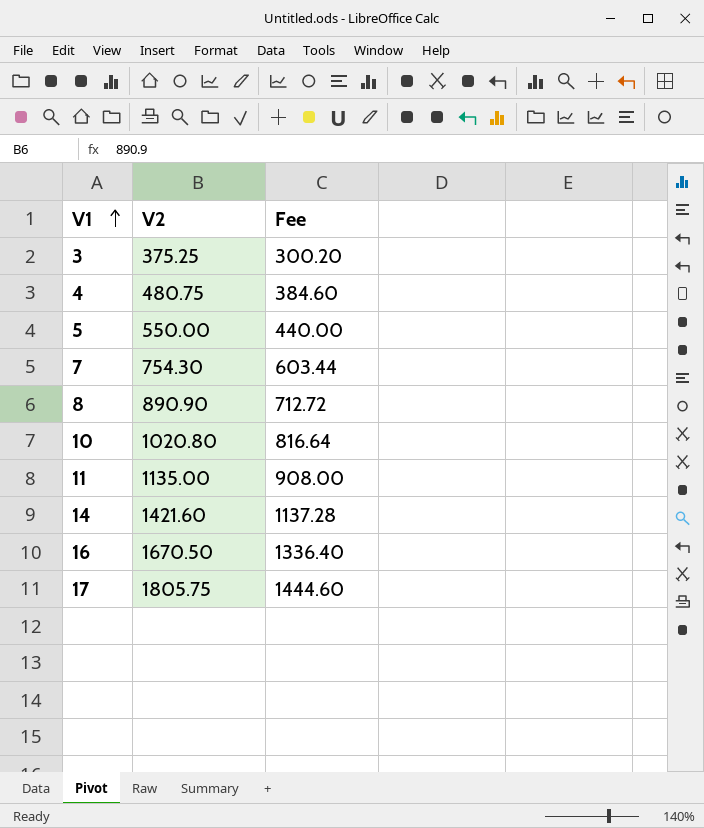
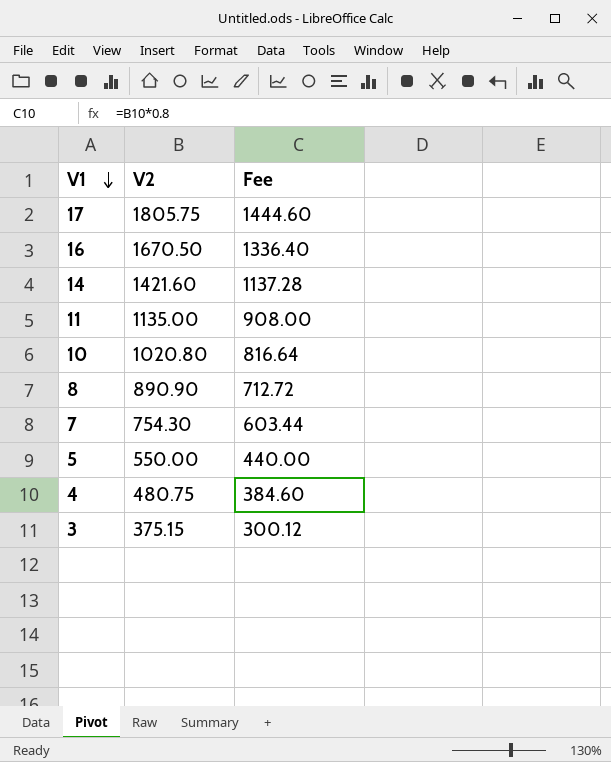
row order: V1 ascending -> V1 descending
3 | V2: 375.25 -> 375.15
3 | Fee: 300.20 -> 300.12

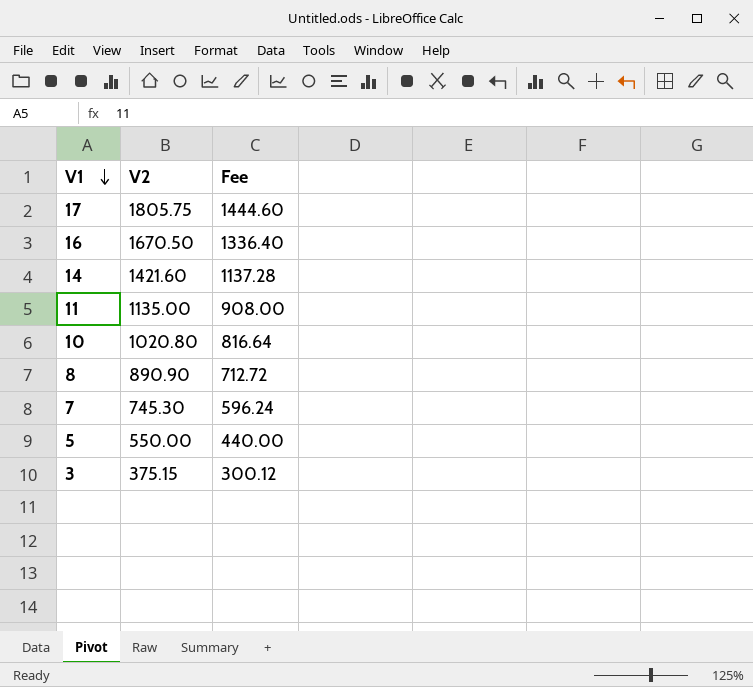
row 4: 480.75 | 384.60 -> none
7 | V2: 754.30 -> 745.30
7 | Fee: 603.44 -> 596.24

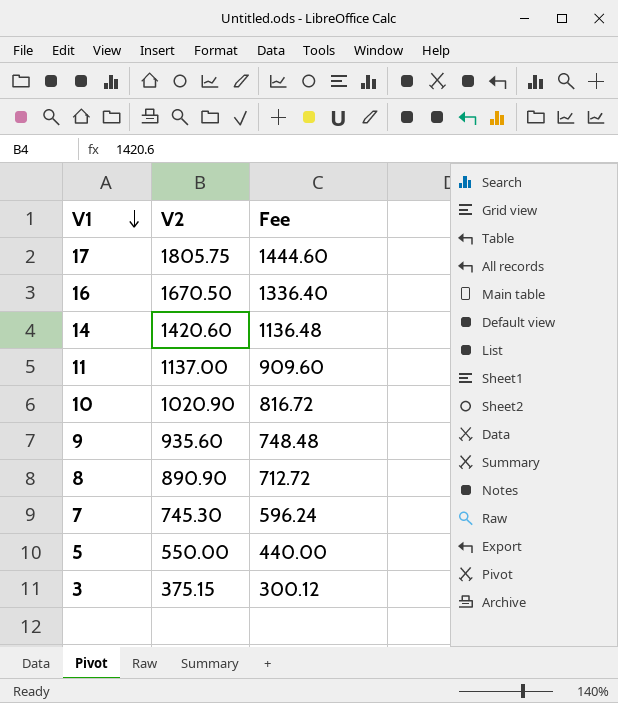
14 | V2: 1421.60 -> 1420.60
14 | Fee: 1137.28 -> 1136.48
11 | V2: 1135.00 -> 1137.00
11 | Fee: 908.00 -> 909.60
10 | V2: 1020.80 -> 1020.90
10 | Fee: 816.64 -> 816.72
row 9: none -> 935.60 | 748.48

